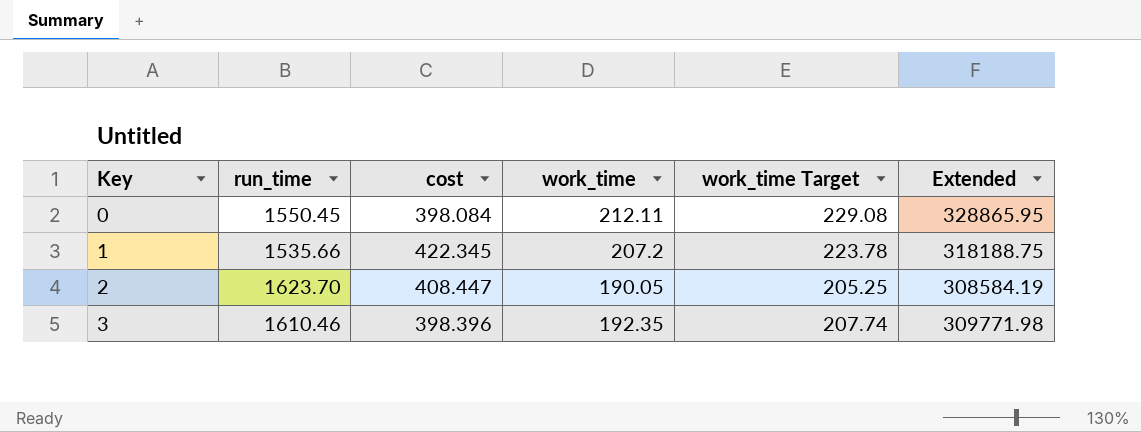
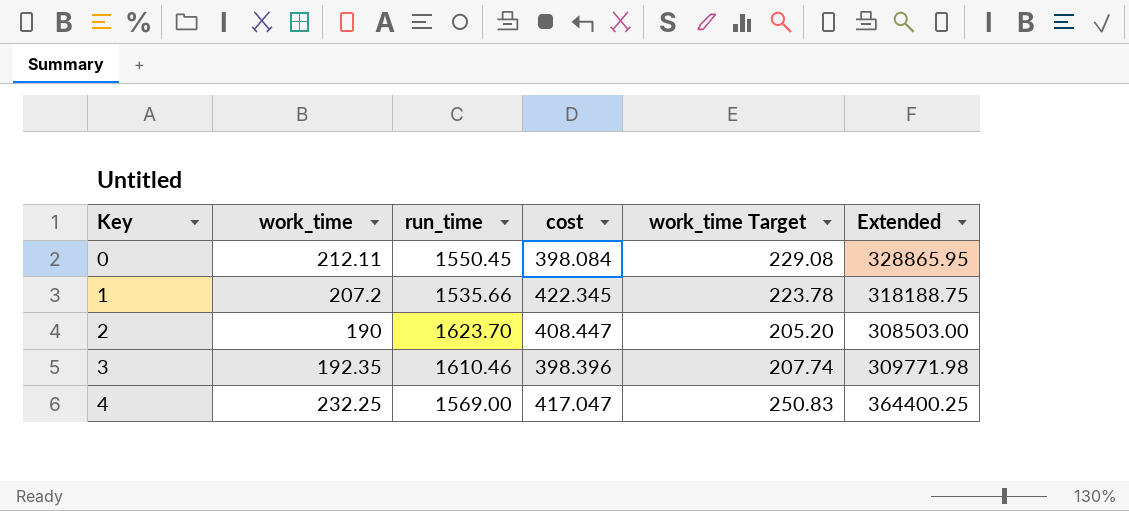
column work_time | position: 4 -> 2
2 | work_time: 190.05 -> 190
2 | work_time Target: 205.25 -> 205.20
2 | Extended: 308584.19 -> 308503.00
row 4: none -> 232.25 | 1569.00 | 417.047 | 250.83 | 364400.25

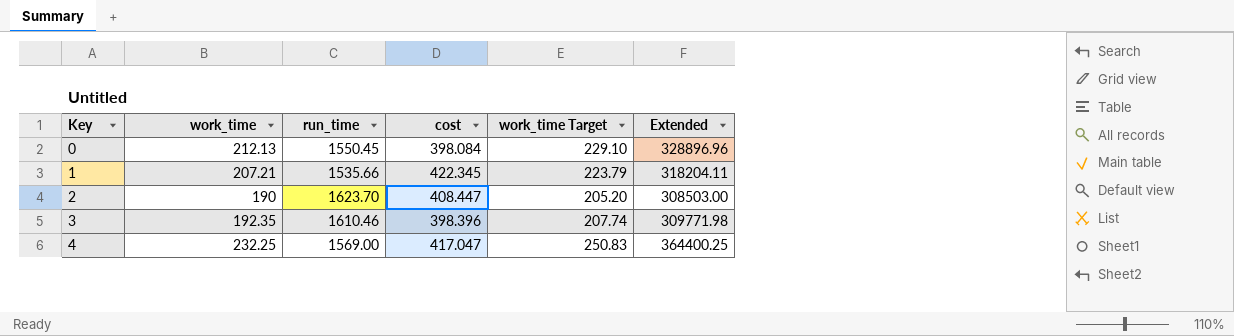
0 | work_time: 212.11 -> 212.13
0 | work_time Target: 229.08 -> 229.10
0 | Extended: 328865.95 -> 328896.96
1 | work_time: 207.2 -> 207.21
1 | work_time Target: 223.78 -> 223.79
1 | Extended: 318188.75 -> 318204.11

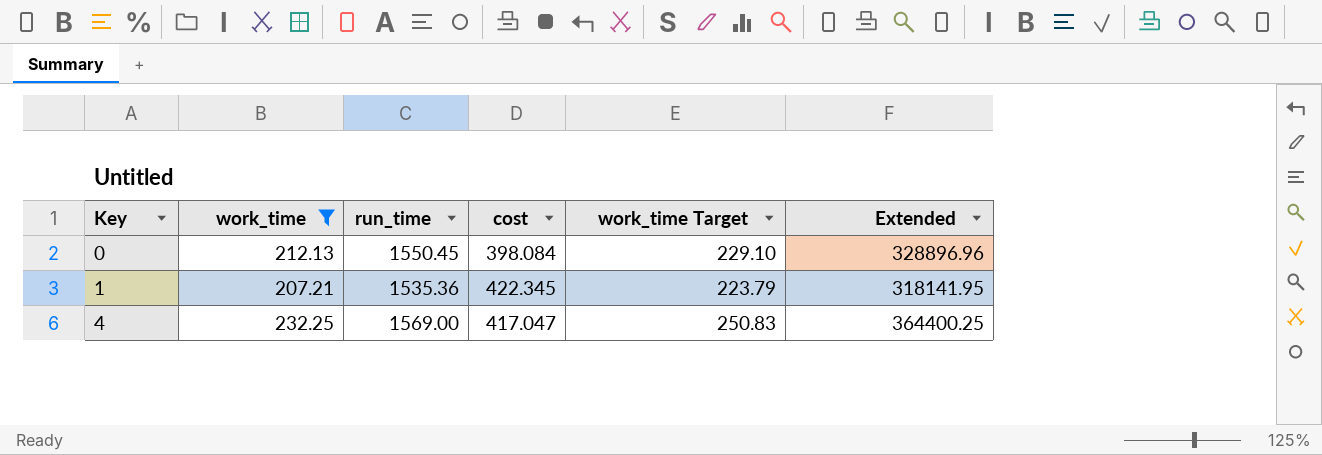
filter: none -> work_time >= 207.21
1 | run_time: 1535.66 -> 1535.36
1 | Extended: 318204.11 -> 318141.95

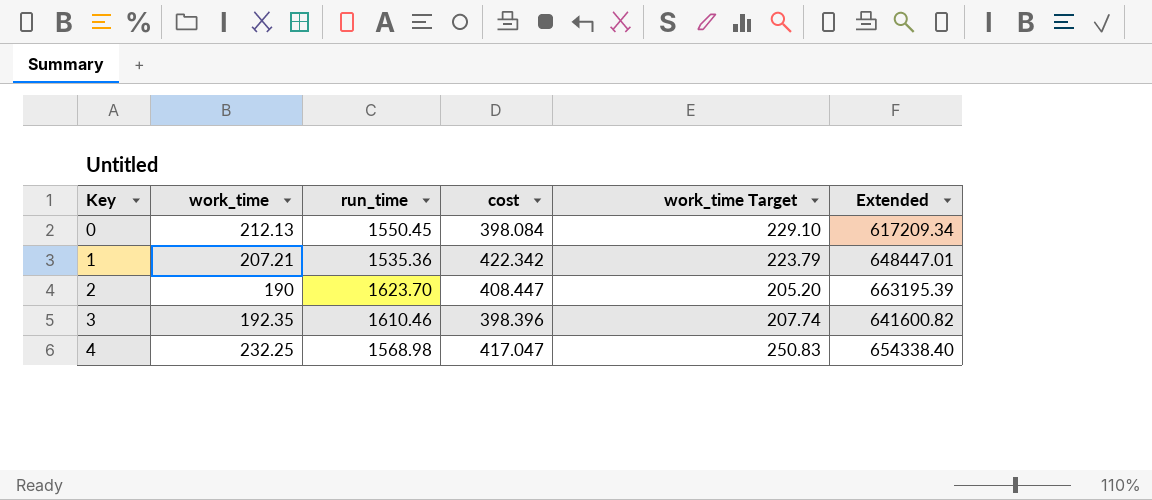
filter: work_time >= 207.21 -> none
column Extended | formula: [work_time] * [run_time] -> [run_time] * [cost]
1 | cost: 422.345 -> 422.342
4 | run_time: 1569.00 -> 1568.98

